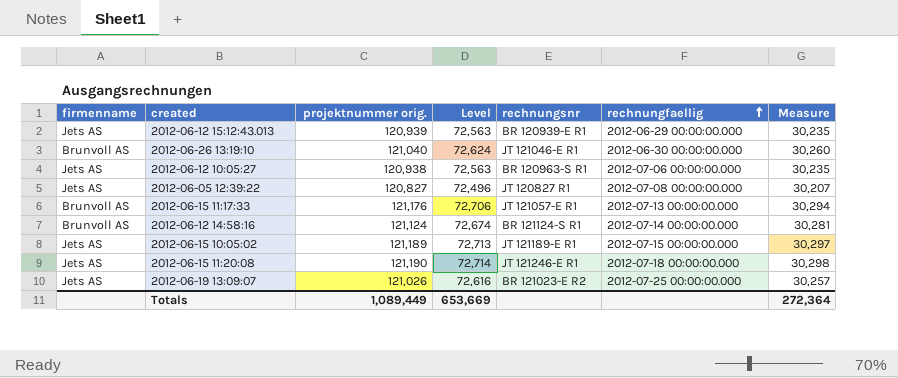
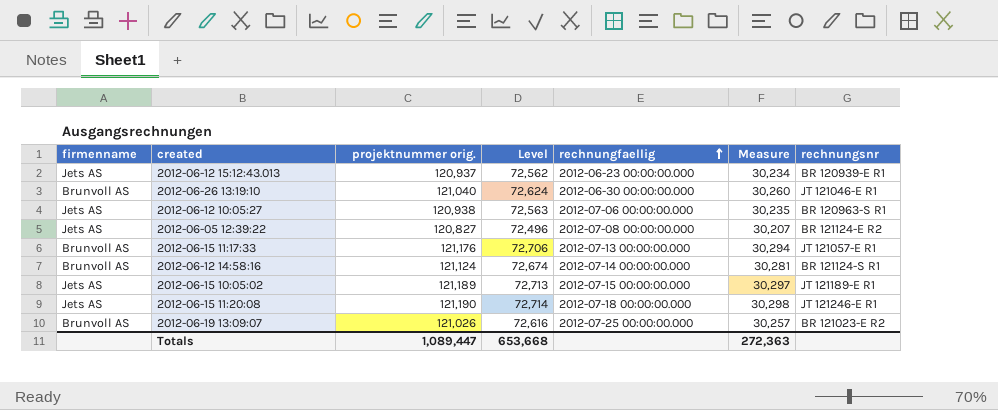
column rechnungsnr | position: 5 -> 7
2012-06-12 15:12:43.013 | projektnummer orig.: 120,939 -> 120,937
2012-06-12 15:12:43.013 | Level: 72,563 -> 72,562
2012-06-12 15:12:43.013 | rechnungfaellig: 2012-06-29 00:00:00.000 -> 2012-06-23 00:00:00.000
2012-06-12 15:12:43.013 | Measure: 30,235 -> 30,234
2012-06-05 12:39:22 | rechnungsnr: JT 120827 R1 -> BR 121124-E R2
2012-06-19 13:09:07 | firmenname: Jets AS -> Brunvoll AS
Totals | projektnummer orig.: 1,089,449 -> 1,089,447
Totals | Level: 653,669 -> 653,668
Totals | Measure: 272,364 -> 272,363

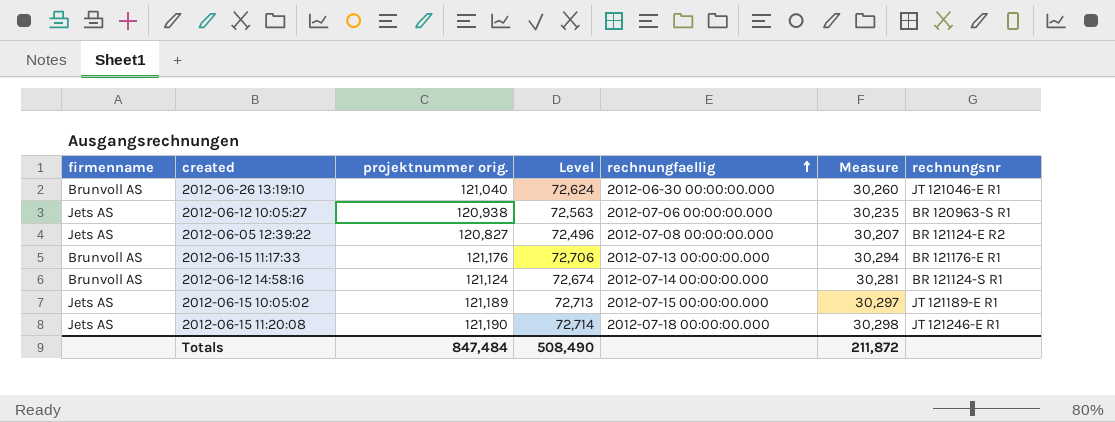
row 2012-06-12 15:12:43.013: Jets AS | 120,937 | 72,562 | 2012-06-23 00:00:00.000 | 30,234 | BR 120939-E R1 -> none
row 2012-06-19 13:09:07: Brunvoll AS | 121,026 | 72,616 | 2012-07-25 00:00:00.000 | 30,257 | BR 121023-E R2 -> none
2012-06-15 11:17:33 | rechnungsnr: JT 121057-E R1 -> BR 121176-E R1
Totals | projektnummer orig.: 1,089,447 -> 847,484
Totals | Level: 653,668 -> 508,490
Totals | Measure: 272,363 -> 211,872

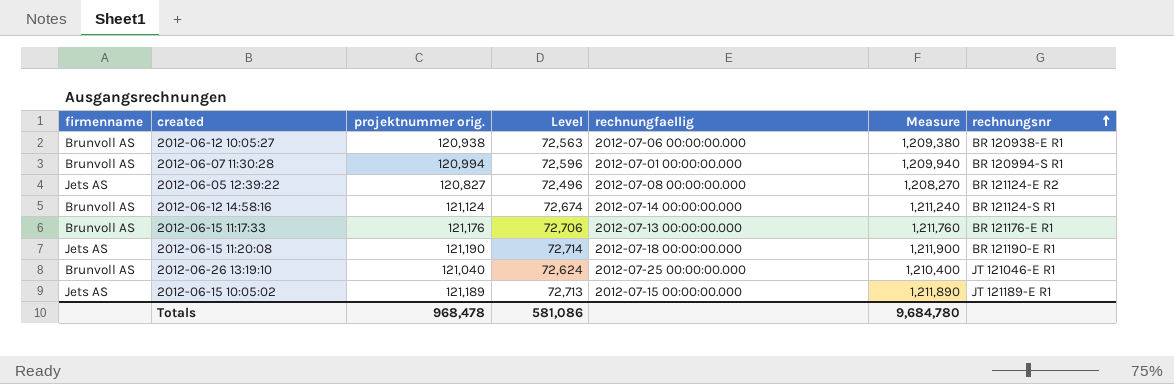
row order: rechnungfaellig ascending -> rechnungsnr ascending
column Measure | formula: [projektnummer orig.] * 0.25 -> [projektnummer orig.] * 10
2012-06-12 10:05:27 | firmenname: Jets AS -> Brunvoll AS
2012-06-12 10:05:27 | rechnungsnr: BR 120963-S R1 -> BR 120938-E R1
row 2012-06-07 11:30:28: none -> Brunvoll AS | 120,994 | 72,596 | 2012-07-01 00:00:00.000 | 1,209,940 | BR 120994-S R1
2012-06-15 11:20:08 | rechnungsnr: JT 121246-E R1 -> BR 121190-E R1
2012-06-26 13:19:10 | rechnungfaellig: 2012-06-30 00:00:00.000 -> 2012-07-25 00:00:00.000
Totals | projektnummer orig.: 847,484 -> 968,478
Totals | Level: 508,490 -> 581,086
Totals | Measure: 211,872 -> 9,684,780

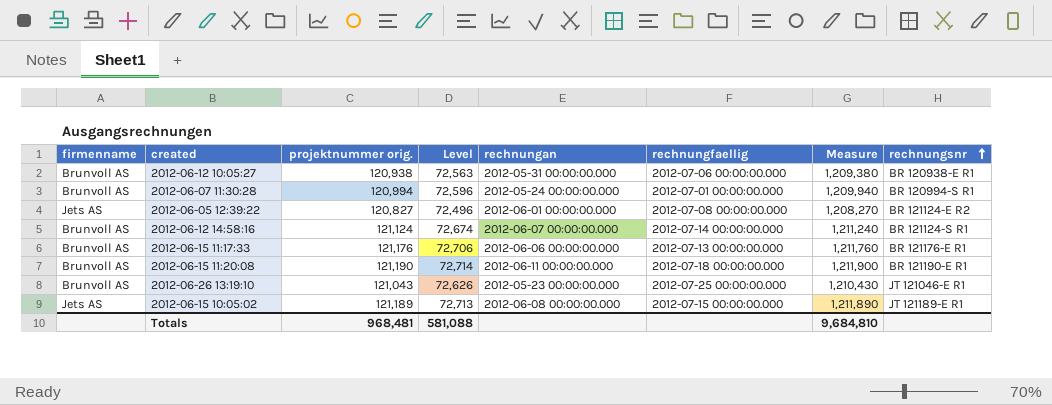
column rechnungan | position: none -> 5
2012-06-15 11:20:08 | firmenname: Jets AS -> Brunvoll AS
2012-06-26 13:19:10 | projektnummer orig.: 121,040 -> 121,043
2012-06-26 13:19:10 | Level: 72,624 -> 72,626
2012-06-26 13:19:10 | Measure: 1,210,400 -> 1,210,430
Totals | projektnummer orig.: 968,478 -> 968,481
Totals | Level: 581,086 -> 581,088
Totals | Measure: 9,684,780 -> 9,684,810

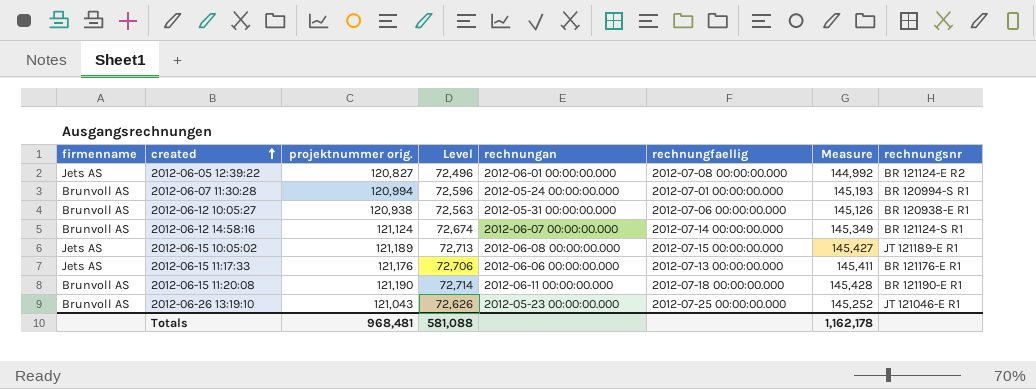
row order: rechnungsnr ascending -> created ascending
column Measure | formula: [projektnummer orig.] * 10 -> [projektnummer orig.] * 1.2
2012-06-15 11:17:33 | firmenname: Brunvoll AS -> Jets AS
Totals | Measure: 9,684,810 -> 1,162,178

